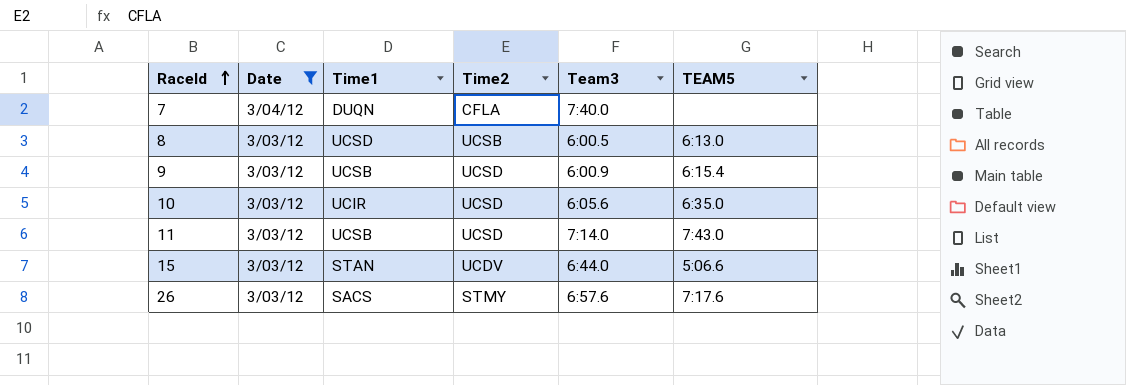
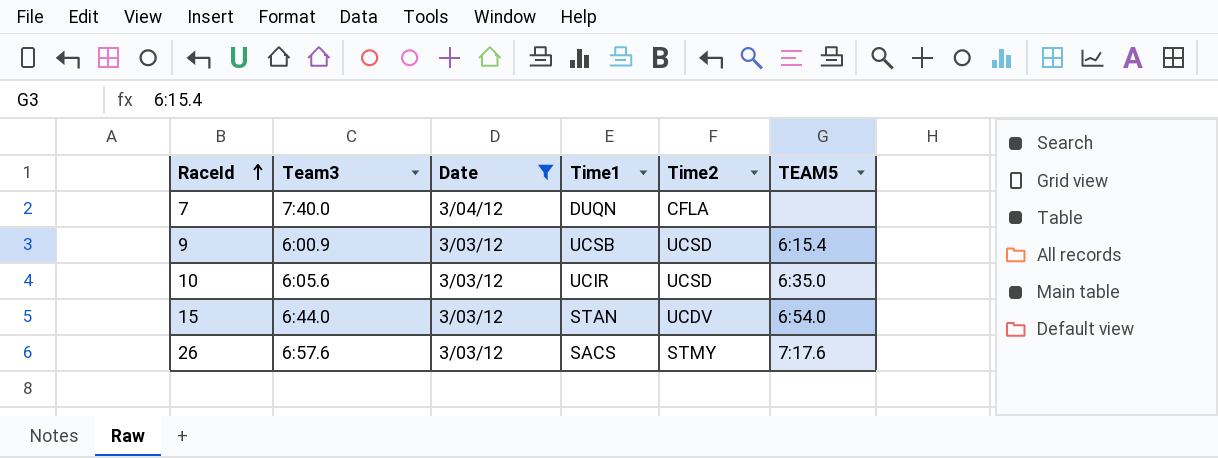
column Team3 | position: 5 -> 2
row 8: 3/03/12 | UCSD | UCSB | 6:00.5 | 6:13.0 -> none
row 11: 3/03/12 | UCSB | UCSD | 7:14.0 | 7:43.0 -> none
15 | TEAM5: 5:06.6 -> 6:54.0

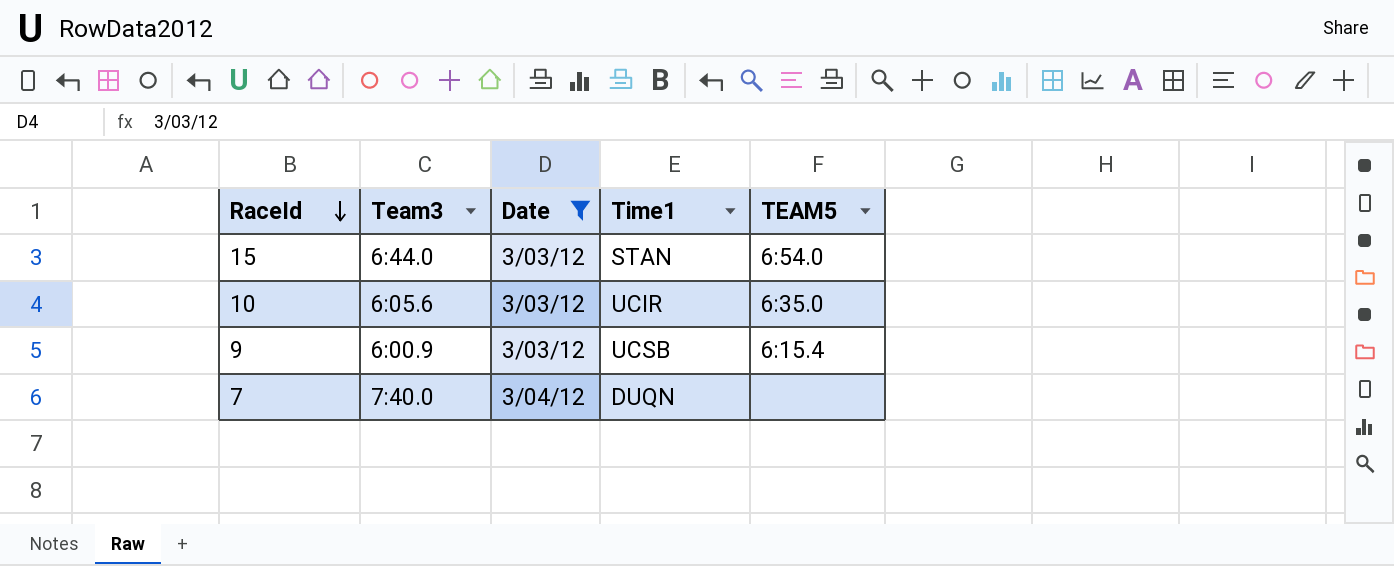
row order: RaceId ascending -> RaceId descending
column Time2 | position: 5 -> none
row 26: 6:57.6 | 3/03/12 | SACS | STMY | 7:17.6 -> none

